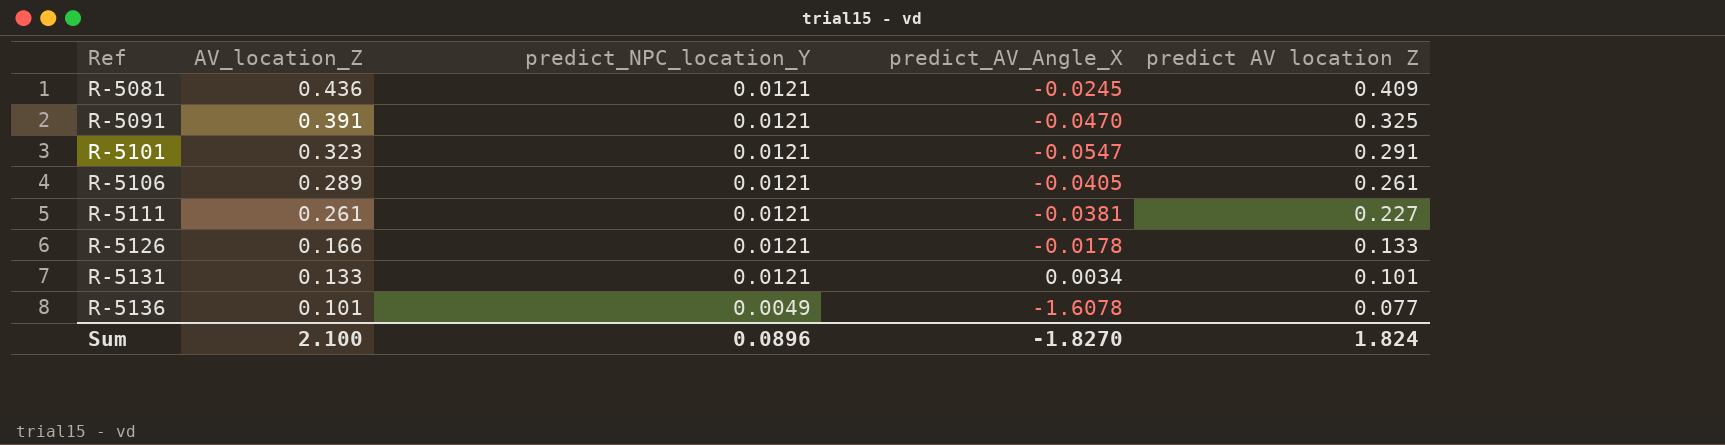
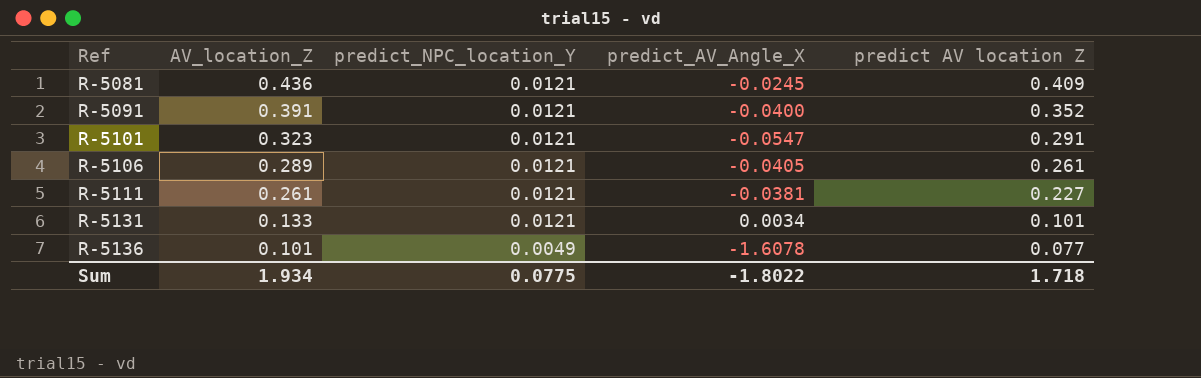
row R-5126: 0.166 | 0.0121 | -0.0178 | 0.133 -> none
R-5091 | predict_AV_Angle_X: -0.0470 -> -0.0400
R-5091 | predict AV location Z: 0.325 -> 0.352
Sum | AV_location_Z: 2.100 -> 1.934
Sum | predict_NPC_location_Y: 0.0896 -> 0.0775
Sum | predict_AV_Angle_X: -1.8270 -> -1.8022
Sum | predict AV location Z: 1.824 -> 1.718

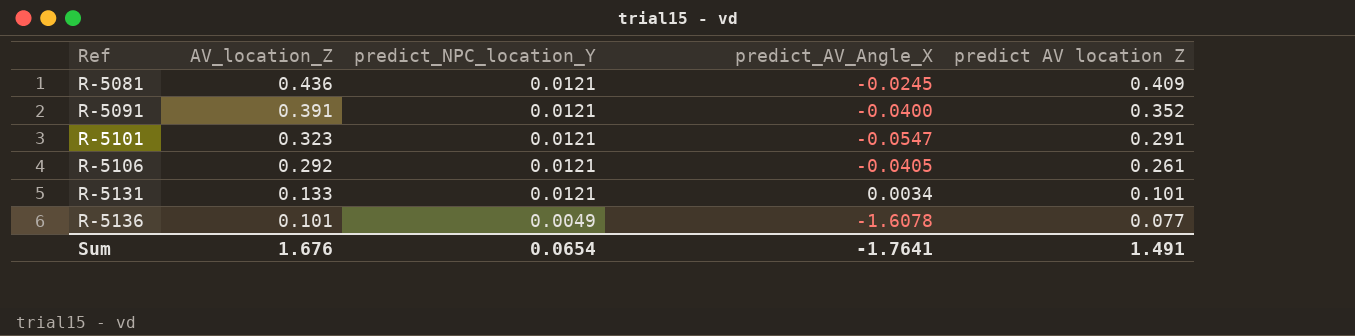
row R-5111: 0.261 | 0.0121 | -0.0381 | 0.227 -> none
R-5106 | AV_location_Z: 0.289 -> 0.292
Sum | AV_location_Z: 1.934 -> 1.676
Sum | predict_NPC_location_Y: 0.0775 -> 0.0654
Sum | predict_AV_Angle_X: -1.8022 -> -1.7641
Sum | predict AV location Z: 1.718 -> 1.491

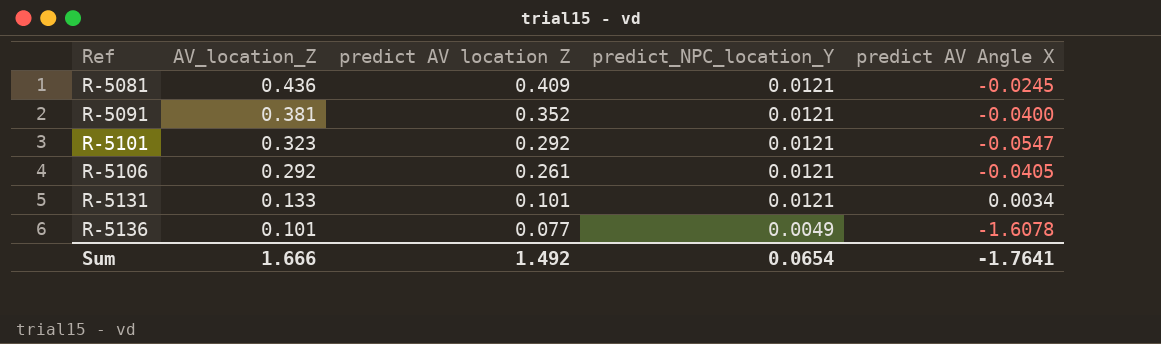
column predict AV location Z | position: 5 -> 3
column name: predict_AV_Angle_X -> predict AV Angle X
R-5091 | AV_location_Z: 0.391 -> 0.381
R-5101 | predict AV location Z: 0.291 -> 0.292
Sum | AV_location_Z: 1.676 -> 1.666
Sum | predict AV location Z: 1.491 -> 1.492

